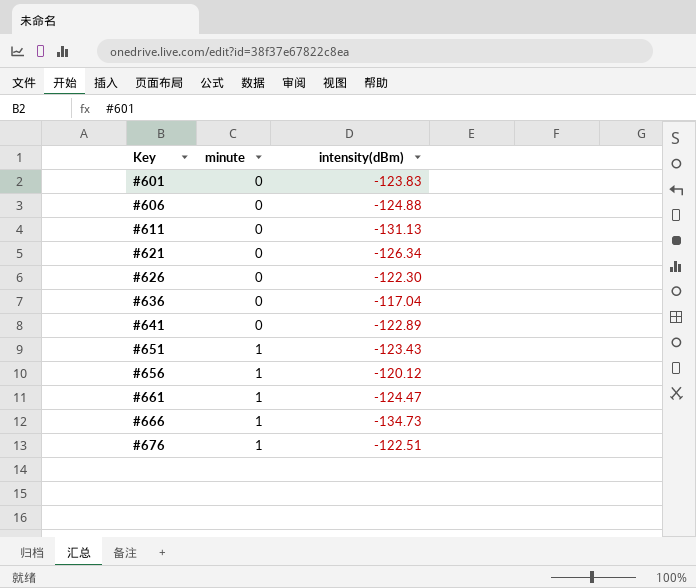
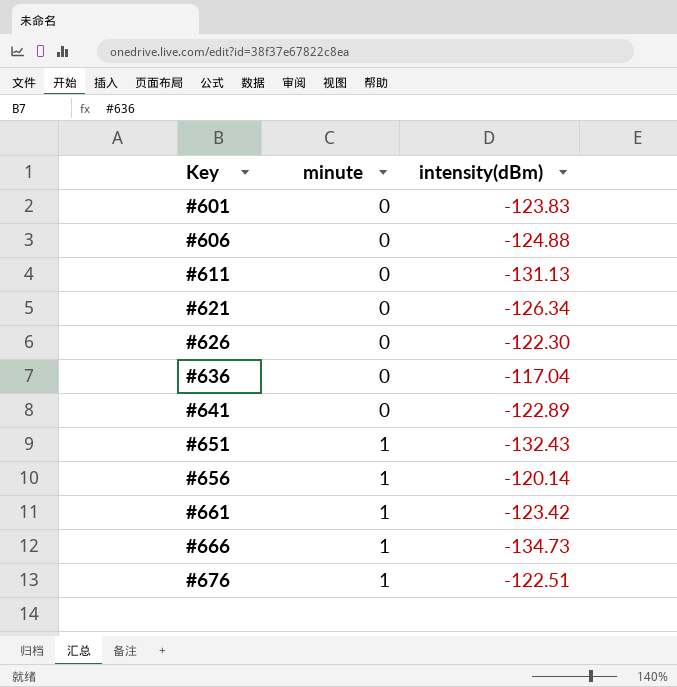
#651 | intensity(dBm): -123.43 -> -132.43
#656 | intensity(dBm): -120.12 -> -120.14
#661 | intensity(dBm): -124.47 -> -123.42

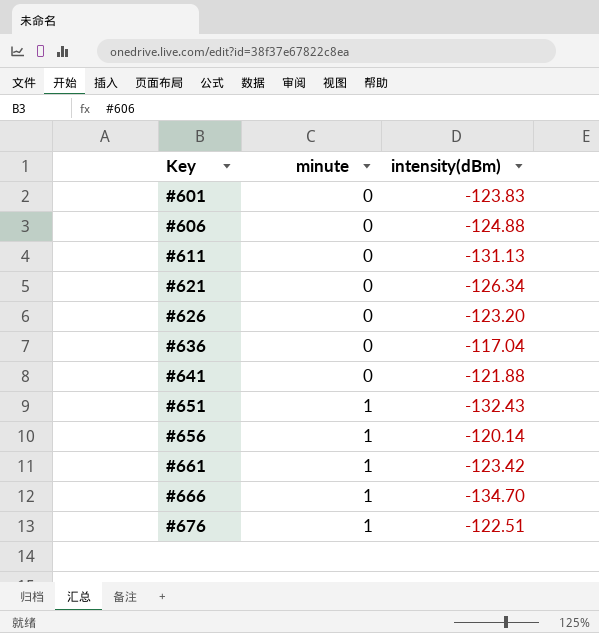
#626 | intensity(dBm): -122.30 -> -123.20
#641 | intensity(dBm): -122.89 -> -121.88
#666 | intensity(dBm): -134.73 -> -134.70

